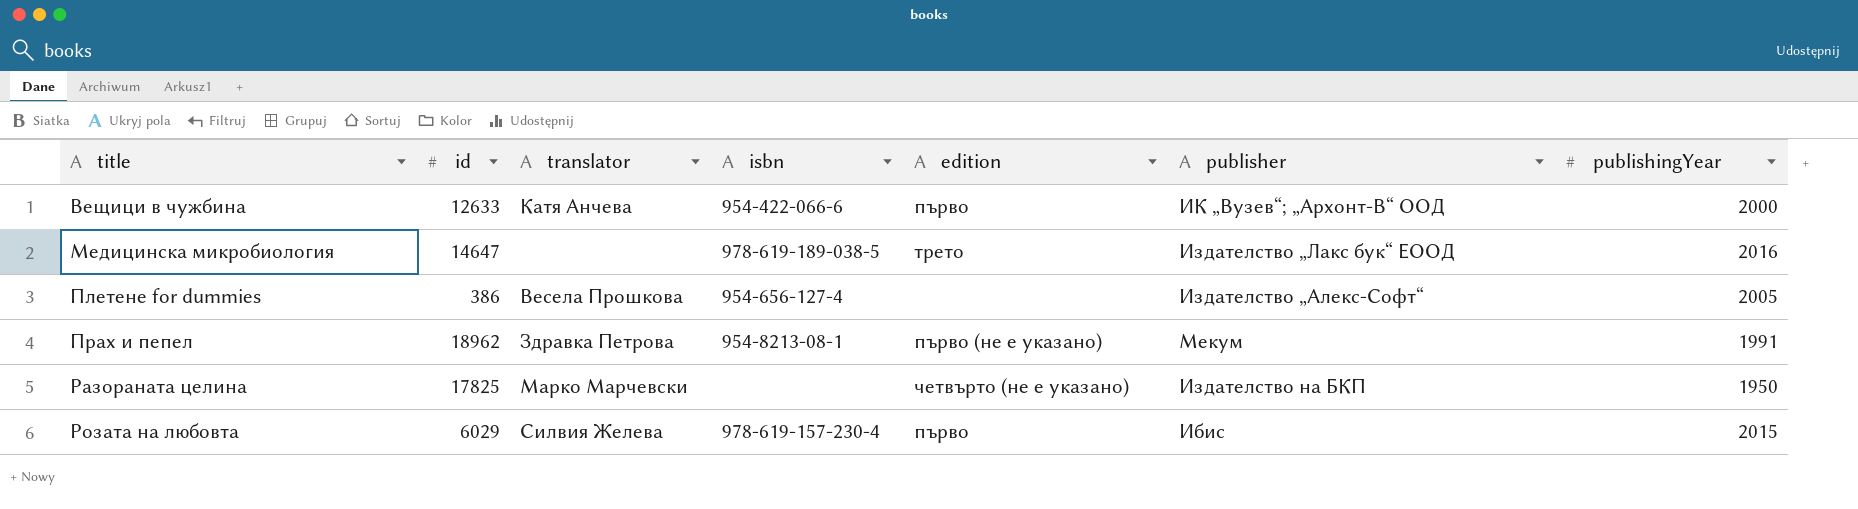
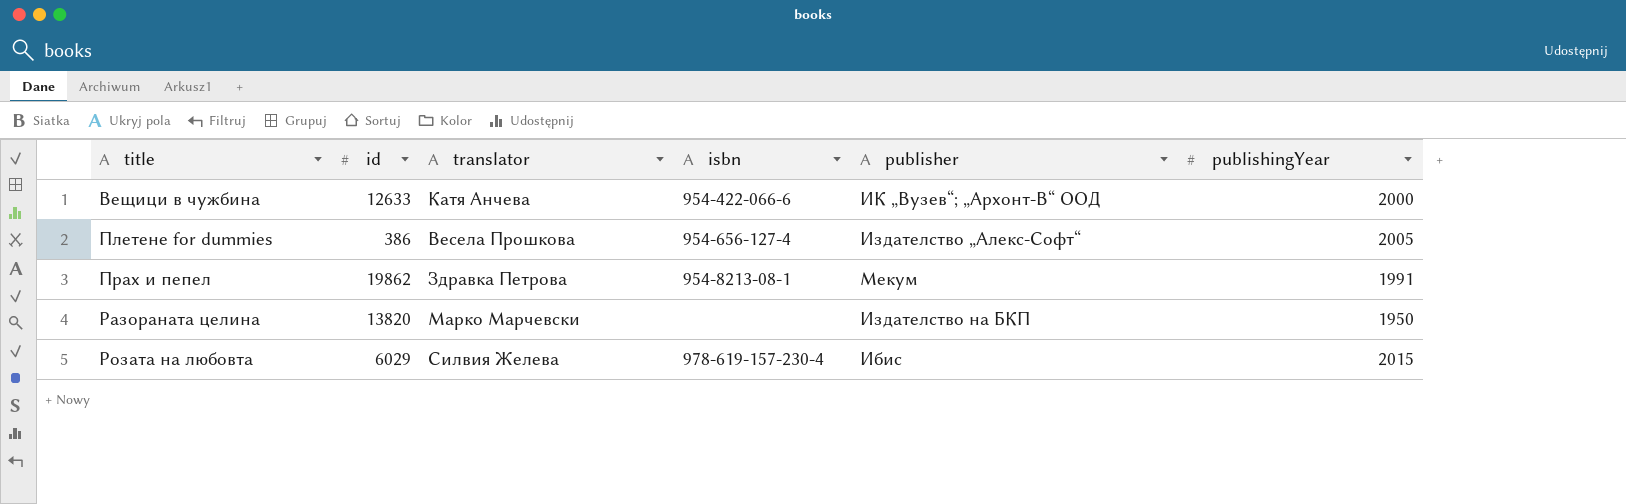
column edition | position: 5 -> none
row Медицинска микробиология: 14647 | none | 978-619-189-038-5 | трето | Издателство „Лакс бук“ ЕООД | 2016 -> none
Прах и пепел | id: 18962 -> 19862
Разораната целина | id: 17825 -> 13820

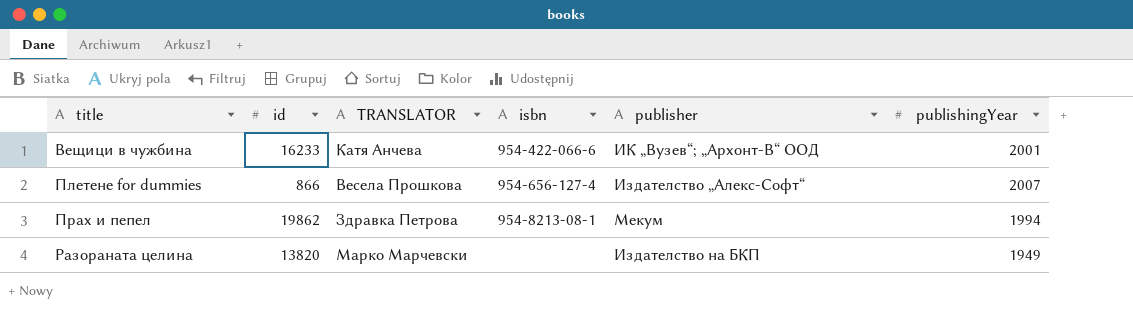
column name: translator -> TRANSLATOR
row Розата на любовта: 6029 | Силвия Желева | 978-619-157-230-4 | Ибис | 2015 -> none
Вещици в чужбина | id: 12633 -> 16233
Вещици в чужбина | publishingYear: 2000 -> 2001
Плетене for dummies | id: 386 -> 866
Плетене for dummies | publishingYear: 2005 -> 2007
Прах и пепел | publishingYear: 1991 -> 1994
Разораната целина | publishingYear: 1950 -> 1949

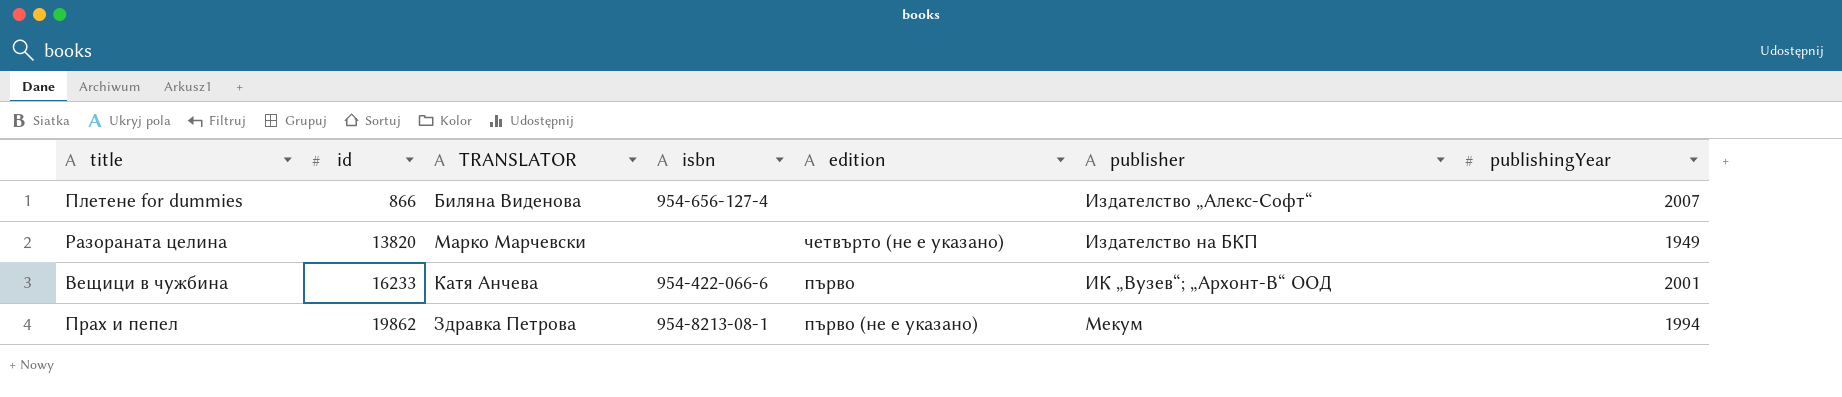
row order: title ascending -> id ascending
column edition | position: none -> 5
Плетене for dummies | TRANSLATOR: Весела Прошкова -> Биляна Виденова

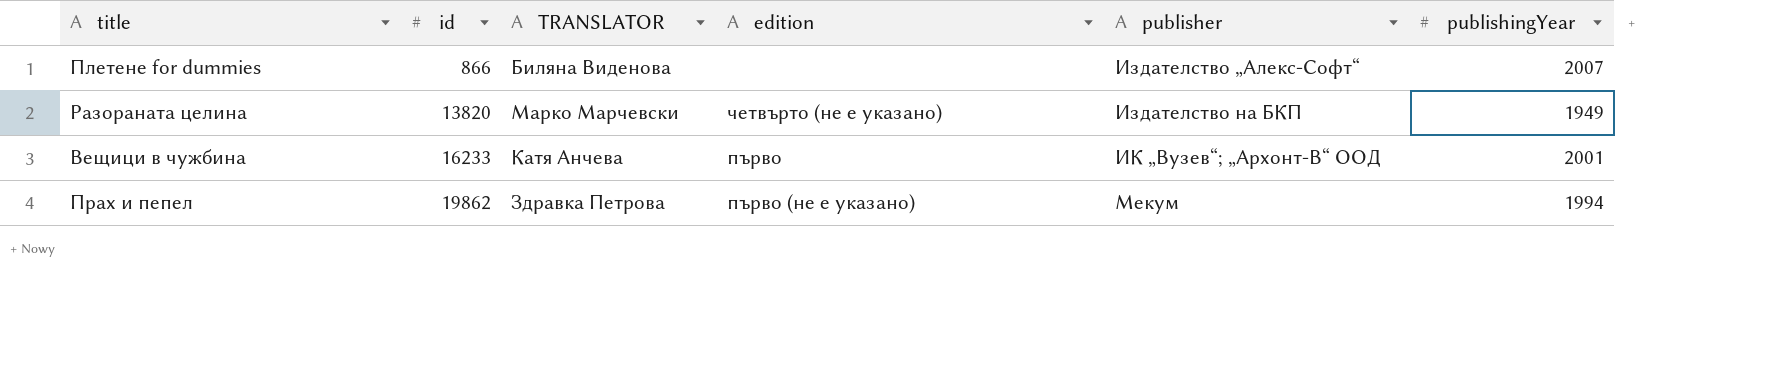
column isbn | position: 4 -> none

